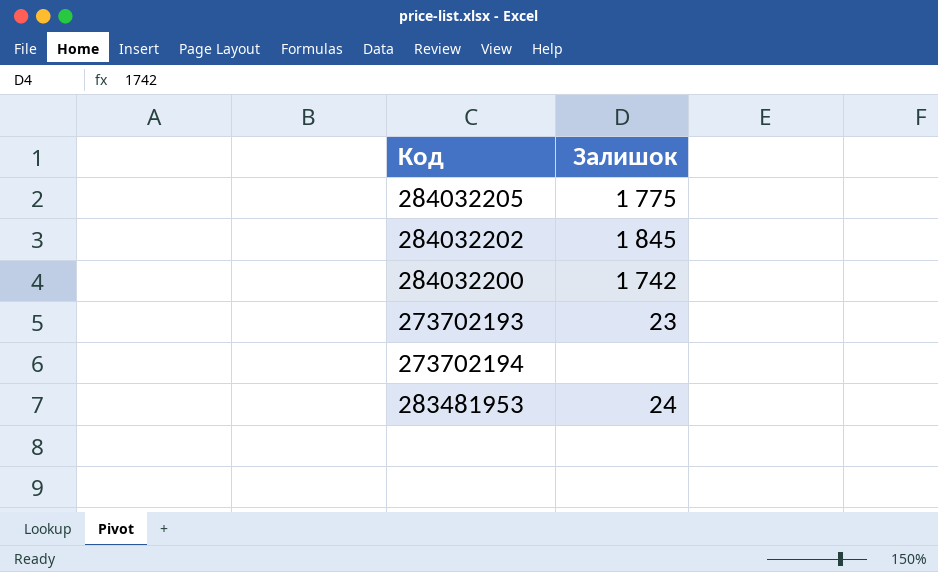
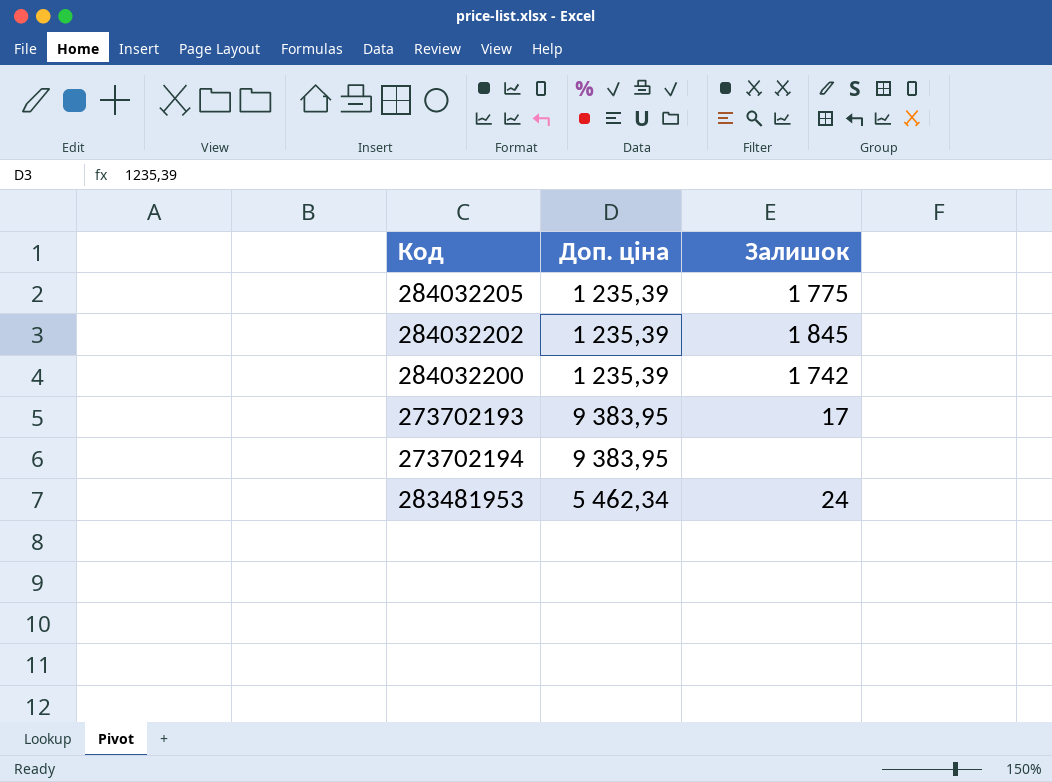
column Доп. ціна | position: none -> 2
273702193 | Залишок: 23 -> 17

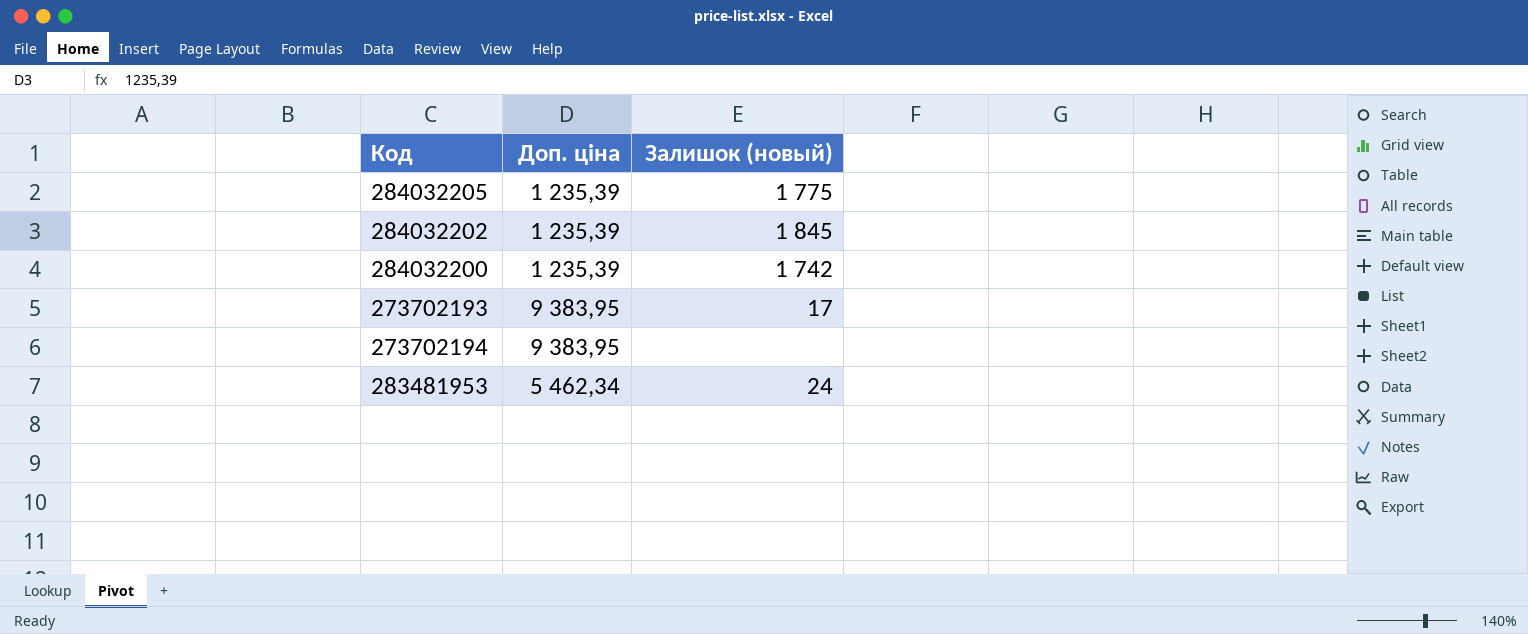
column name: Залишок -> Залишок (новый)

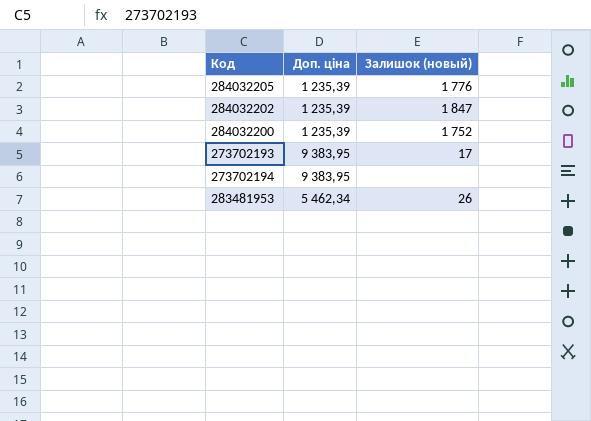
284032205 | Залишок (новый): 1 775 -> 1 776
284032202 | Залишок (новый): 1 845 -> 1 847
284032200 | Залишок (новый): 1 742 -> 1 752
283481953 | Залишок (новый): 24 -> 26

